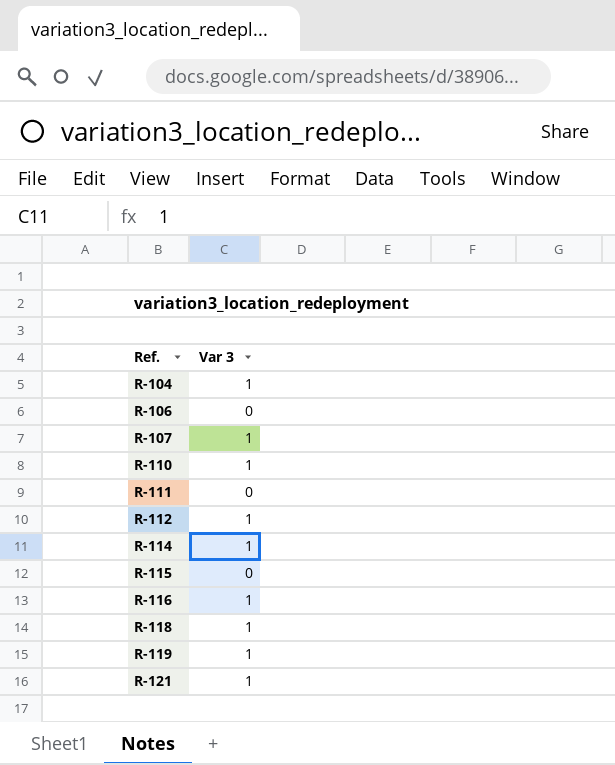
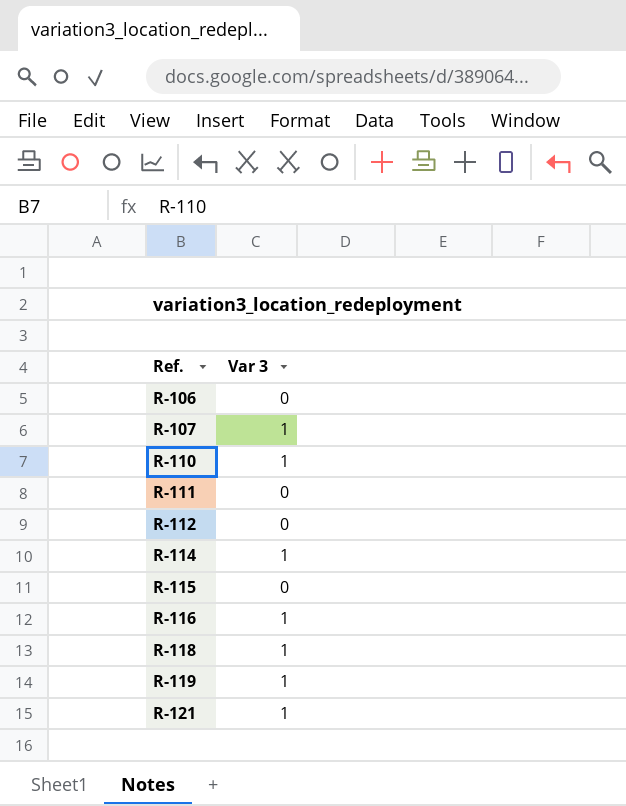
row R-104: 1 -> none
R-112 | Var 3: 1 -> 0

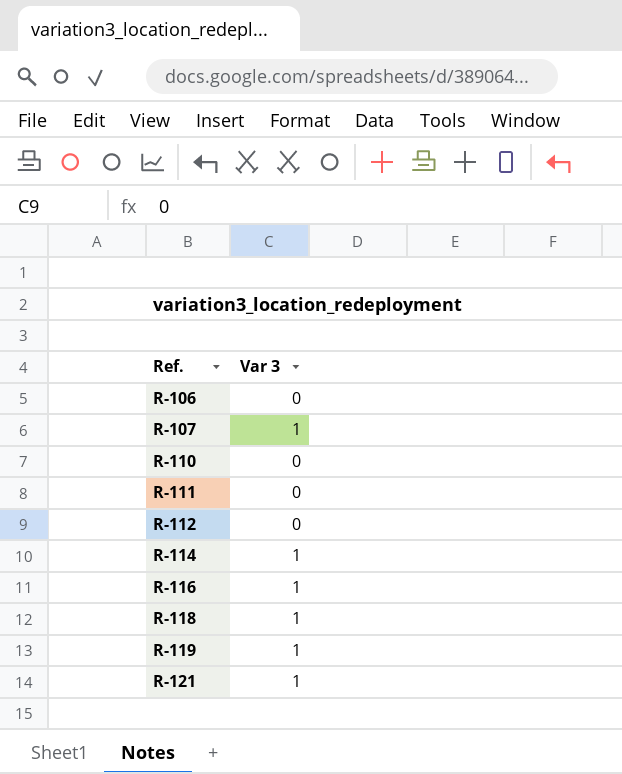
row R-115: 0 -> none
R-110 | Var 3: 1 -> 0

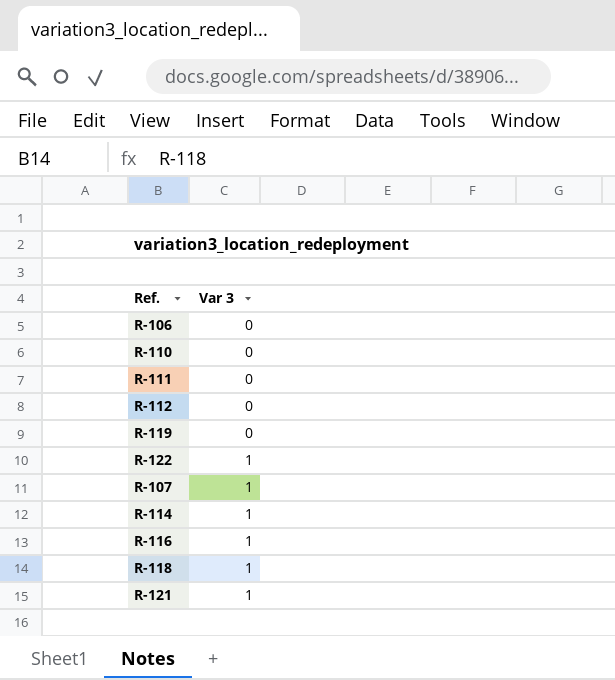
row order: Ref. ascending -> Var 3 ascending
R-119 | Var 3: 1 -> 0
row R-122: none -> 1

